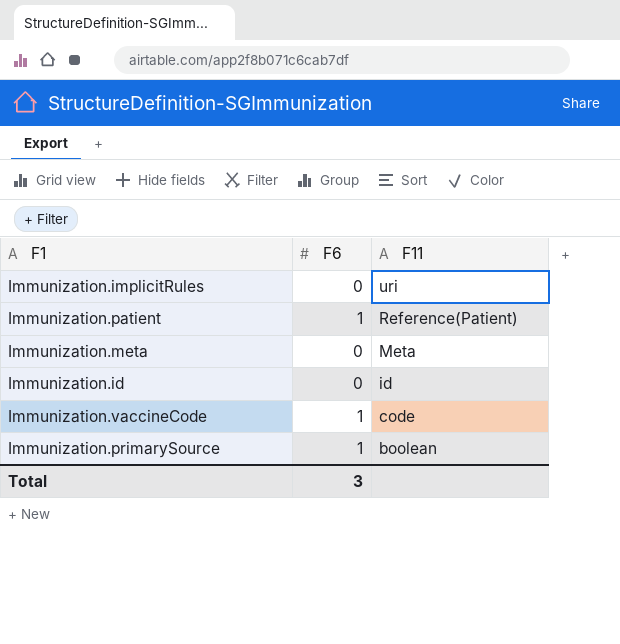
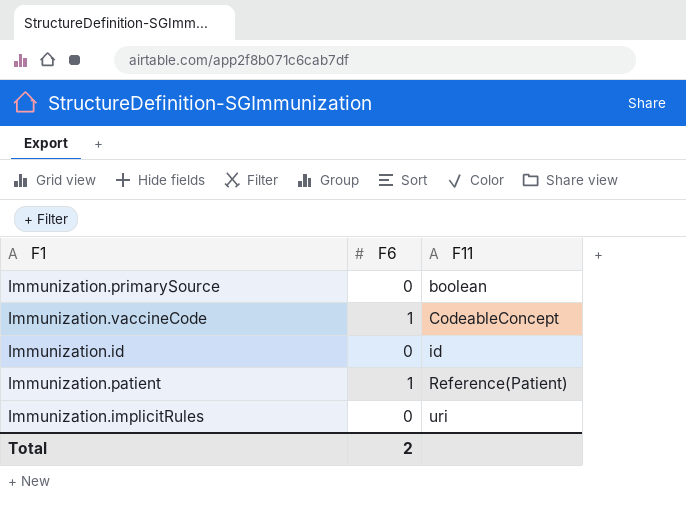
row order: F11 descending -> F11 ascending
row Immunization.meta: 0 | Meta -> none
Immunization.primarySource | F6: 1 -> 0
Immunization.vaccineCode | F11: code -> CodeableConcept
Total | F6: 3 -> 2

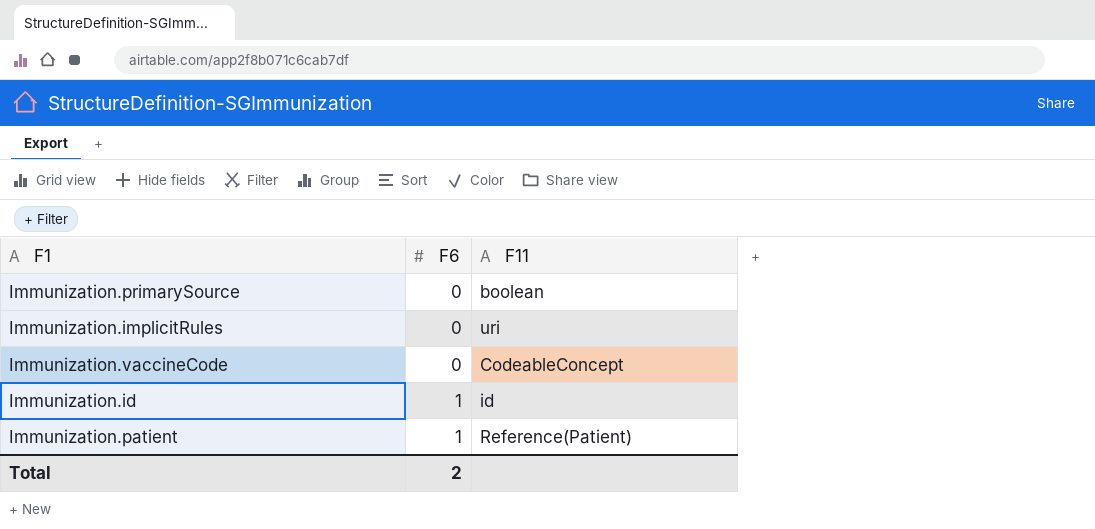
row order: F11 ascending -> F6 ascending
Immunization.vaccineCode | F6: 1 -> 0
Immunization.id | F6: 0 -> 1

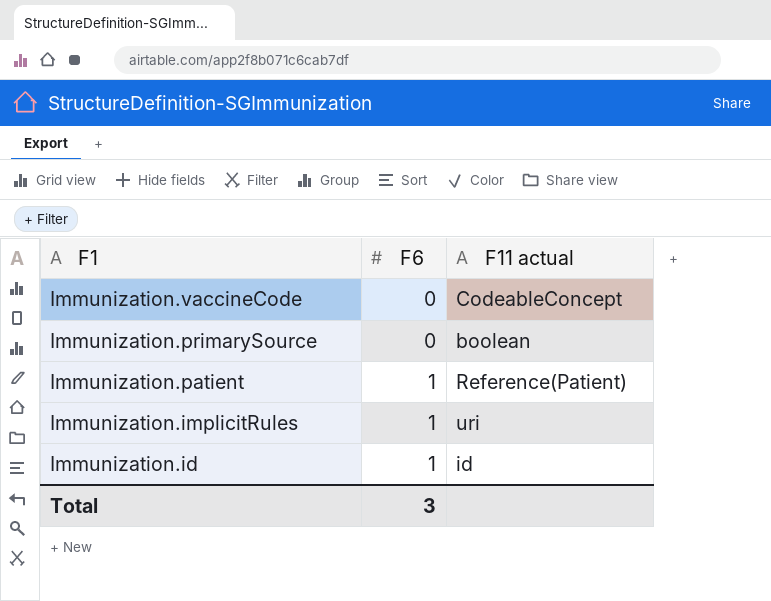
row order: F6 ascending -> F1 descending
column name: F11 -> F11 actual
Immunization.implicitRules | F6: 0 -> 1
Total | F6: 2 -> 3

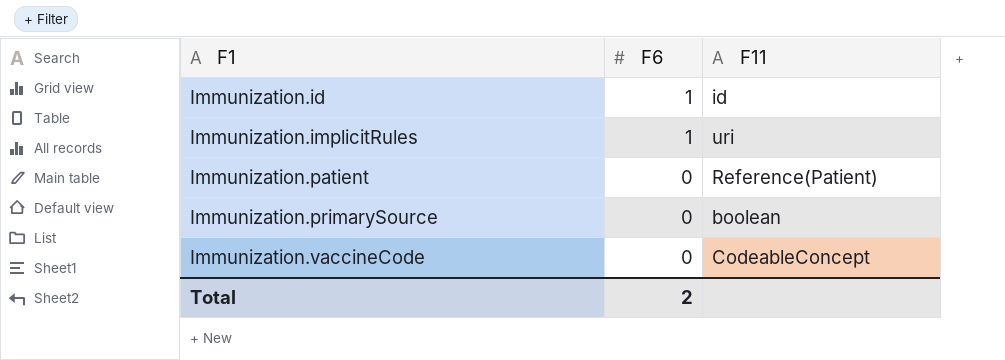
row order: F1 descending -> F1 ascending
column name: F11 actual -> F11
Immunization.patient | F6: 1 -> 0
Total | F6: 3 -> 2

